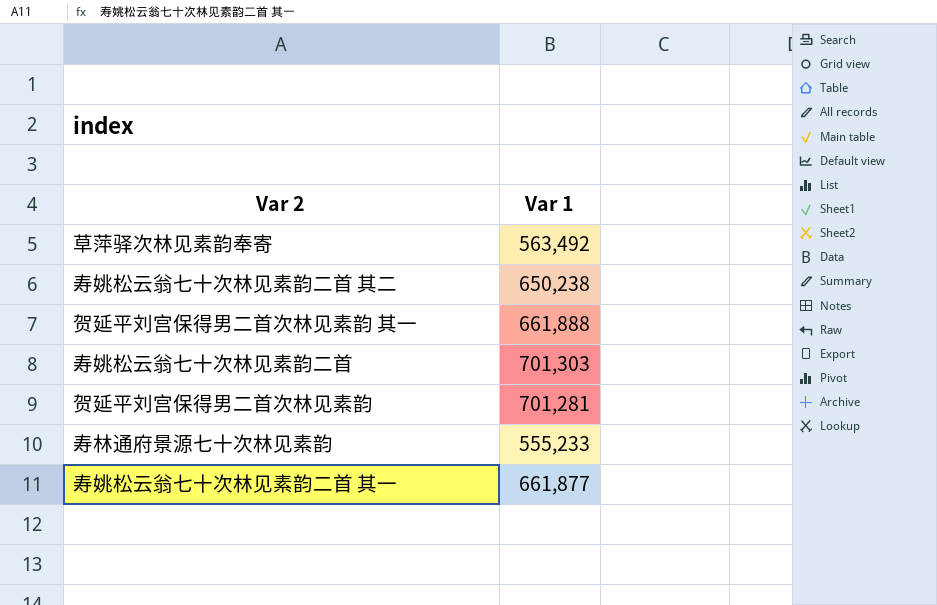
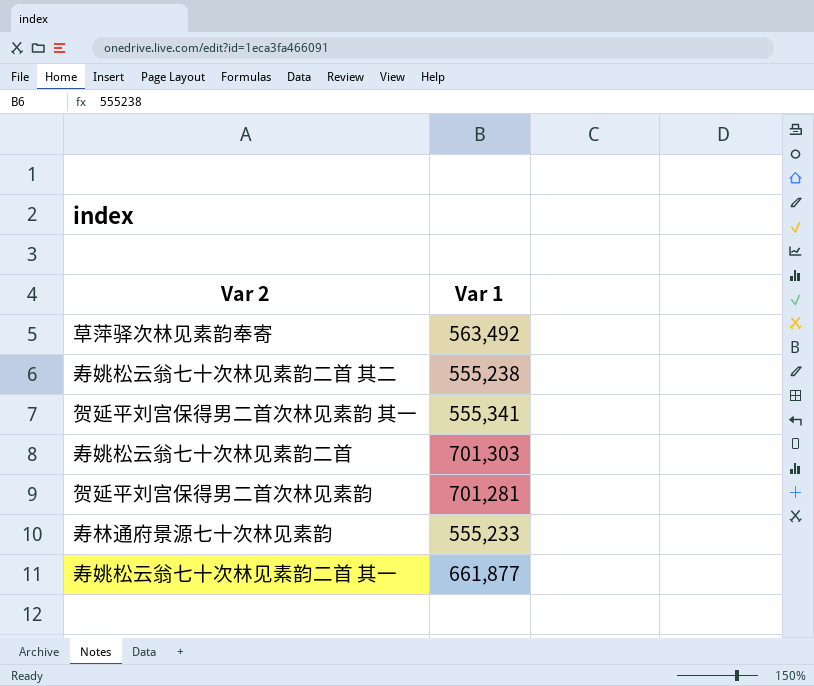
寿姚松云翁七十次林见素韵二首 其二 | Var 1: 650,238 -> 555,238
贺延平刘宫保得男二首次林见素韵 其一 | Var 1: 661,888 -> 555,341

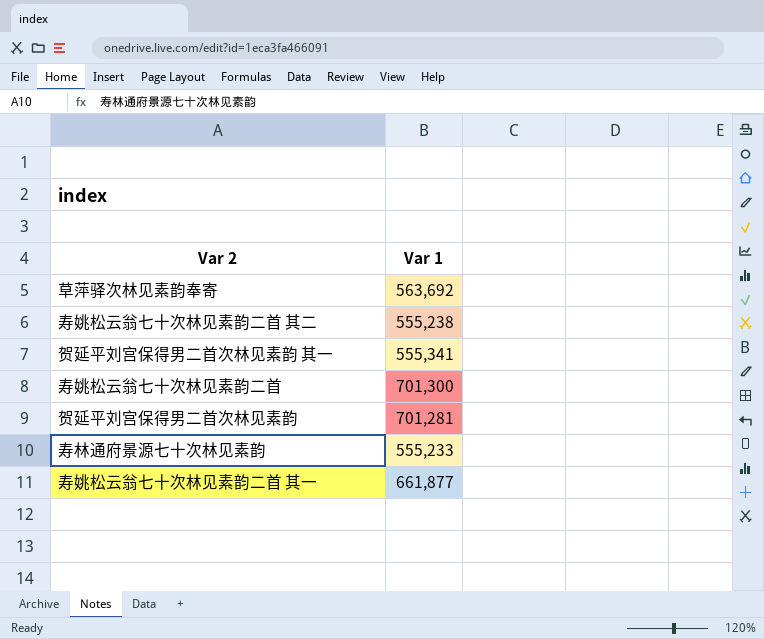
草萍驿次林见素韵奉寄 | Var 1: 563,492 -> 563,692
寿姚松云翁七十次林见素韵二首 | Var 1: 701,303 -> 701,300

